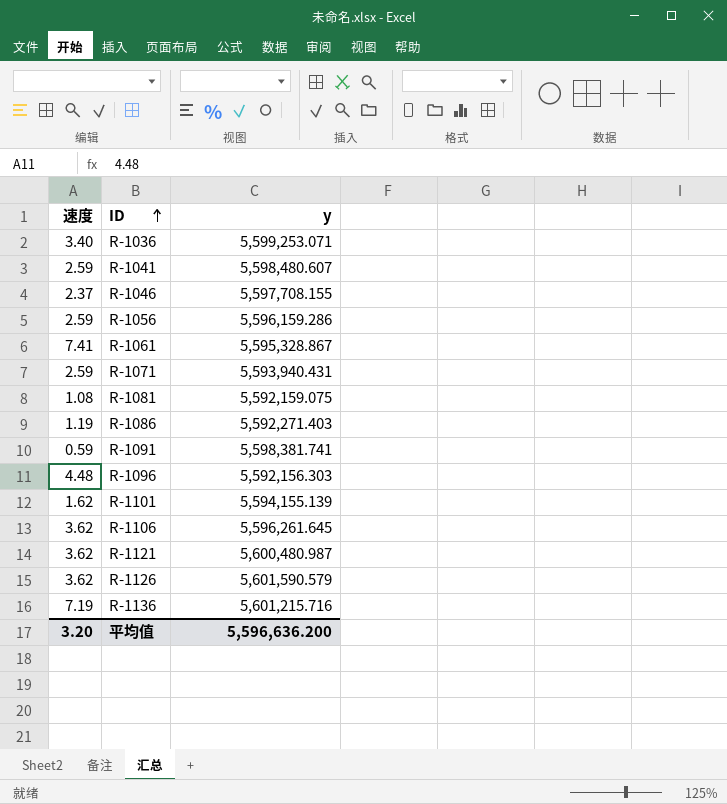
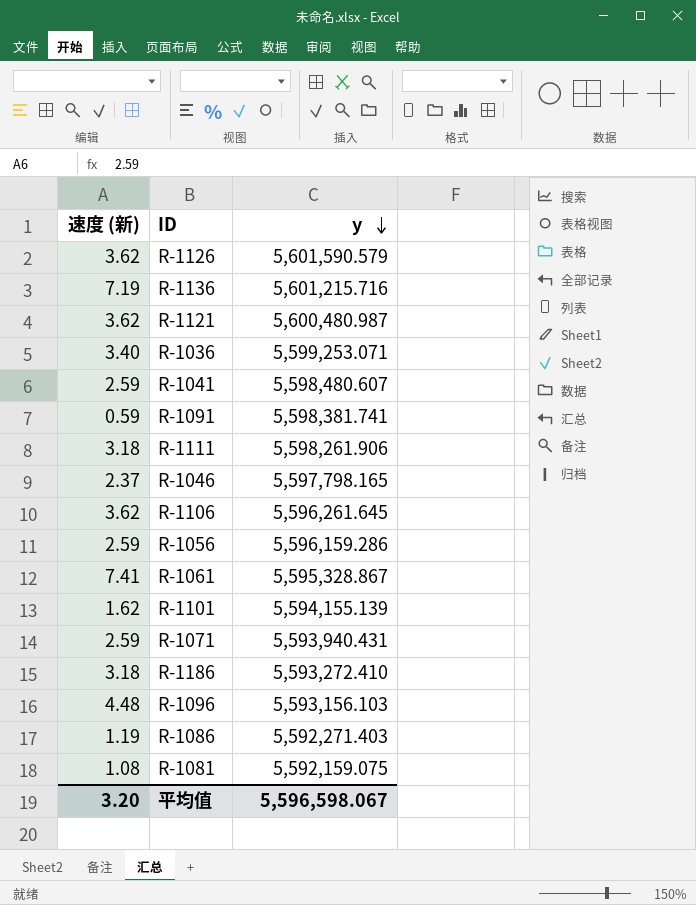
row order: ID ascending -> y descending
column name: 速度 -> 速度 (新)
row R-1111: none -> 3.18 | 5,598,261.906
R-1046 | y: 5,597,708.155 -> 5,597,798.165
row R-1186: none -> 3.18 | 5,593,272.410
R-1096 | y: 5,592,156.303 -> 5,593,156.103
平均值 | y: 5,596,636.200 -> 5,596,598.067

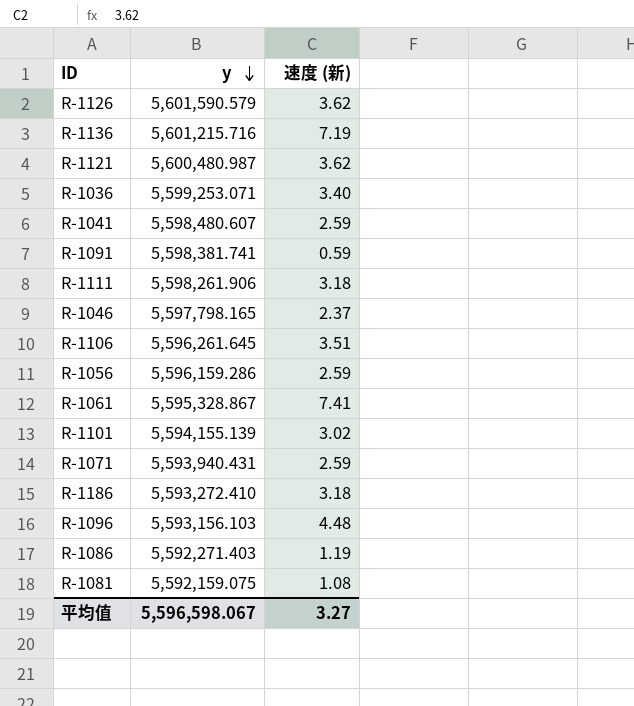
column 速度 (新) | position: 1 -> 3
R-1106 | 速度 (新): 3.62 -> 3.51
R-1101 | 速度 (新): 1.62 -> 3.02
平均值 | 速度 (新): 3.20 -> 3.27

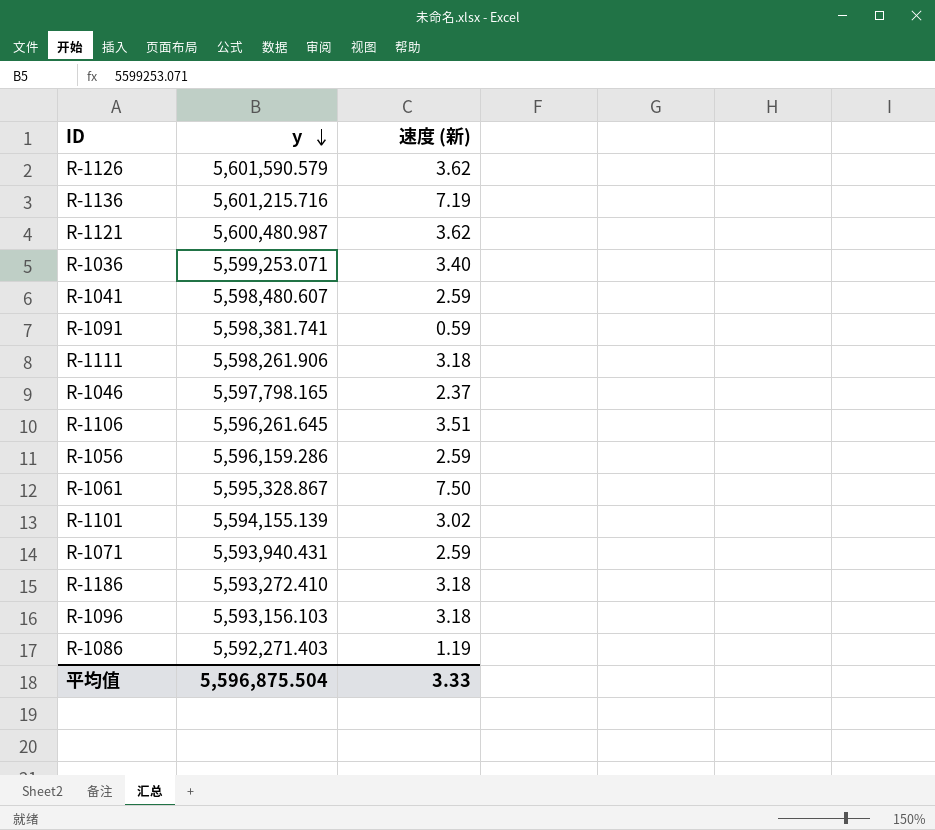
row R-1081: 5,592,159.075 | 1.08 -> none
R-1061 | 速度 (新): 7.41 -> 7.50
R-1096 | 速度 (新): 4.48 -> 3.18
平均值 | y: 5,596,598.067 -> 5,596,875.504
平均值 | 速度 (新): 3.27 -> 3.33

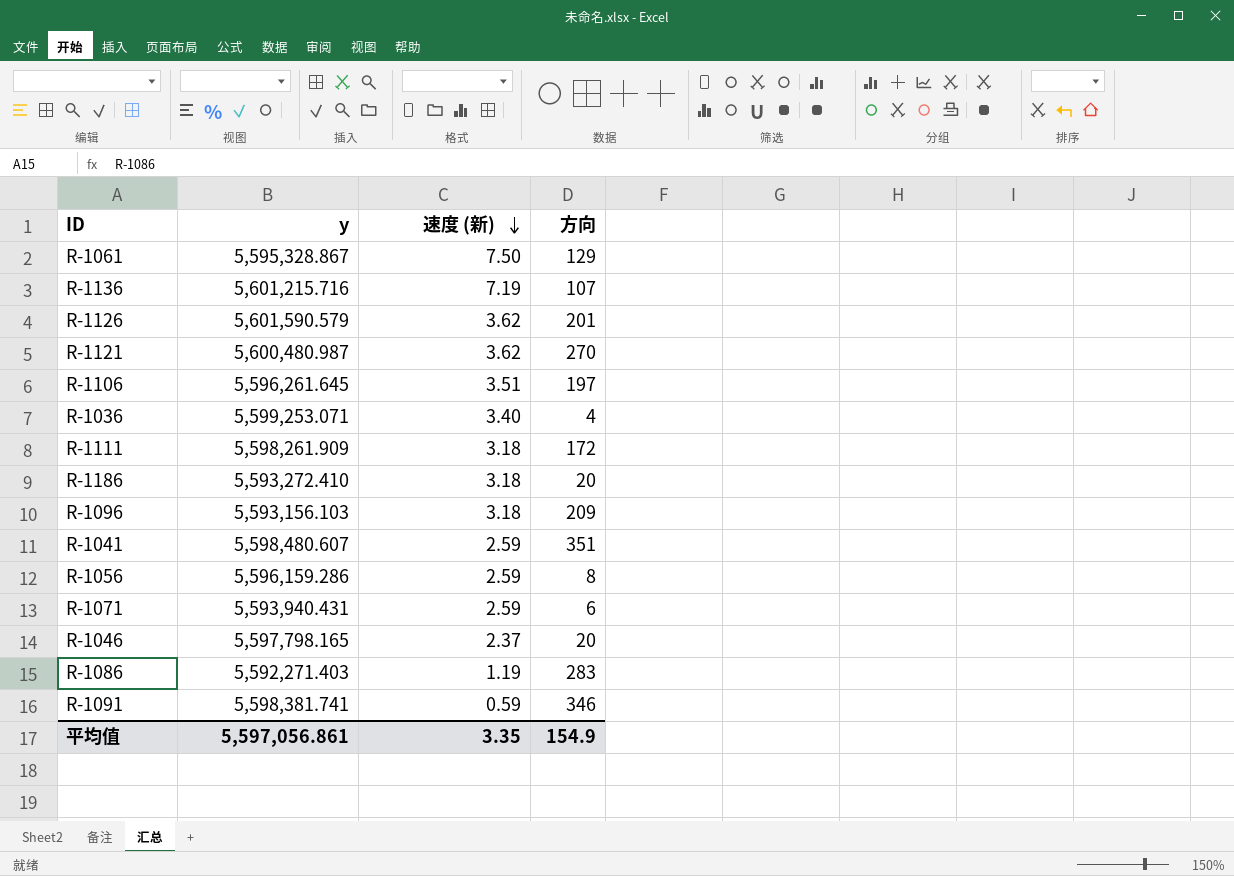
row order: y descending -> 速度 (新) descending
column 方向 | position: none -> 4
row R-1101: 5,594,155.139 | 3.02 -> none
R-1111 | y: 5,598,261.906 -> 5,598,261.909
平均值 | y: 5,596,875.504 -> 5,597,056.861
平均值 | 速度 (新): 3.33 -> 3.35

